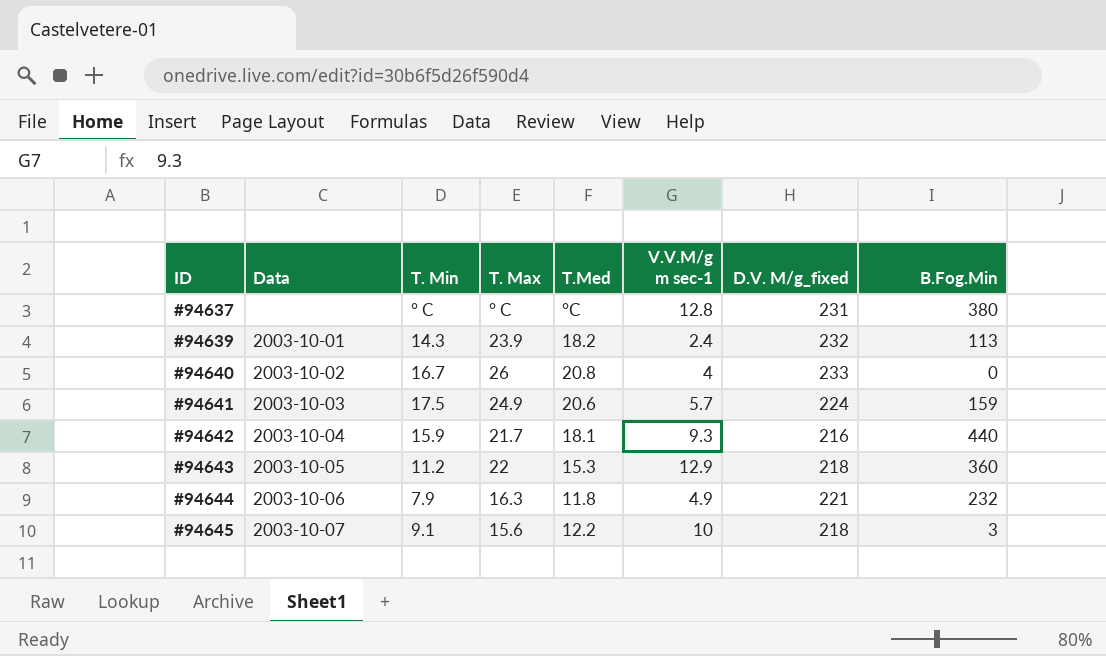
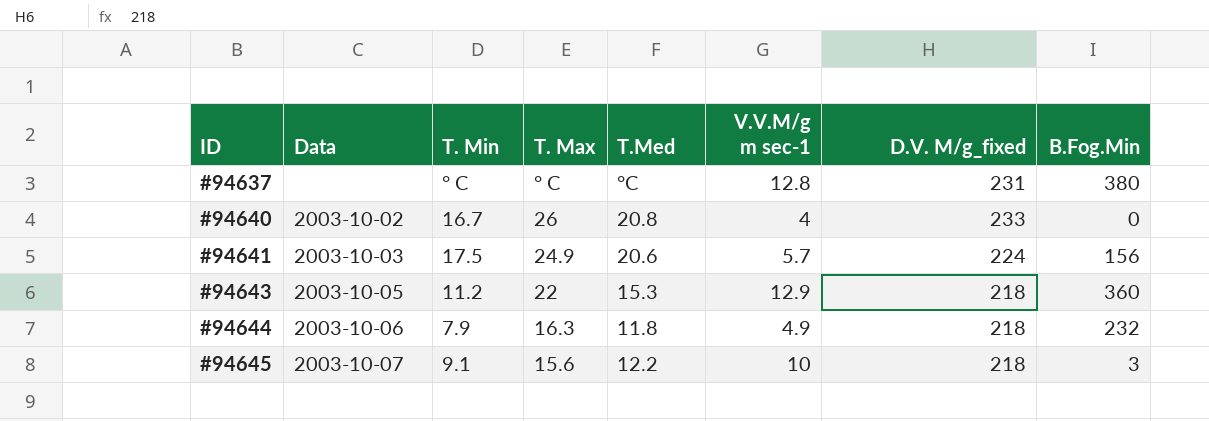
row #94639: 2003-10-01 | 14.3 | 23.9 | 18.2 | 2.4 | 232 | 113 -> none
row #94642: 2003-10-04 | 15.9 | 21.7 | 18.1 | 9.3 | 216 | 440 -> none
#94641 | B.Fog.Min: 159 -> 156
#94644 | D.V. M/g_fixed: 221 -> 218

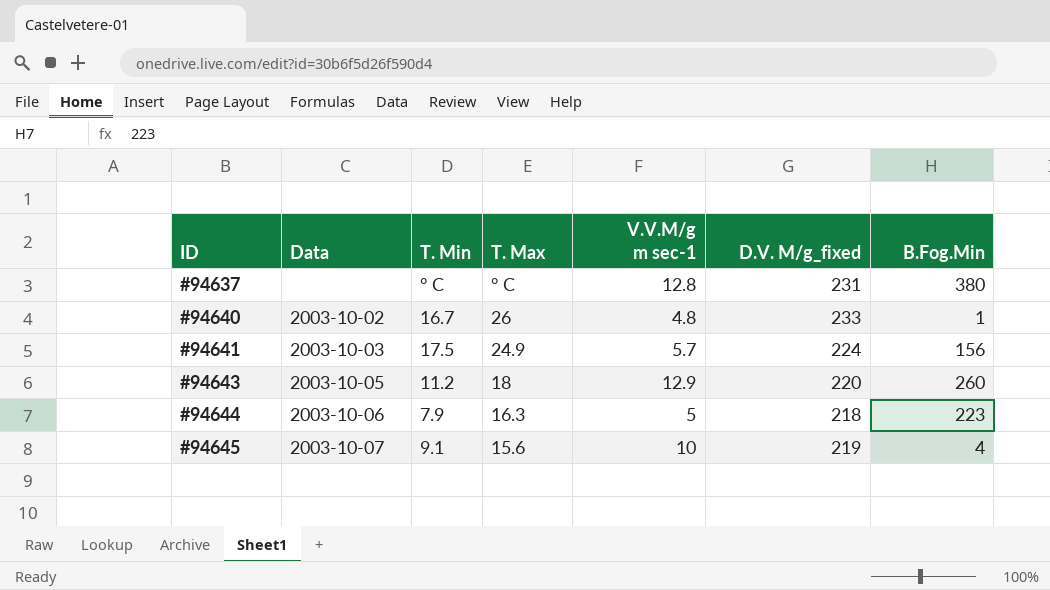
column T.Med | position: 5 -> none
#94640 | V.V.M/g m sec-1: 4 -> 4.8
#94640 | B.Fog.Min: 0 -> 1
#94643 | T. Max: 22 -> 18
#94643 | D.V. M/g_fixed: 218 -> 220
#94643 | B.Fog.Min: 360 -> 260
#94644 | V.V.M/g m sec-1: 4.9 -> 5
#94644 | B.Fog.Min: 232 -> 223
#94645 | D.V. M/g_fixed: 218 -> 219
#94645 | B.Fog.Min: 3 -> 4

